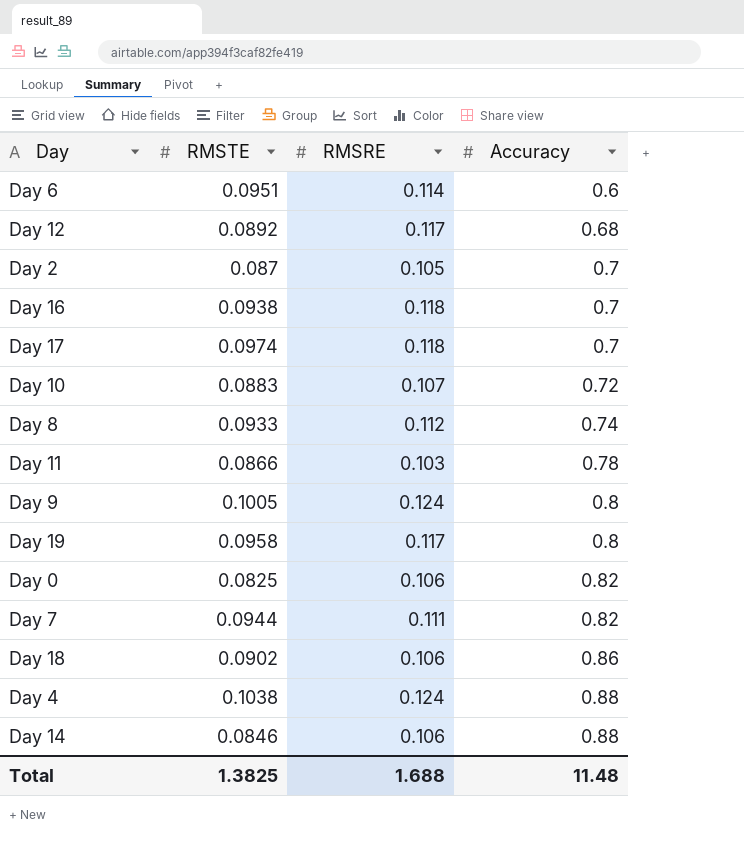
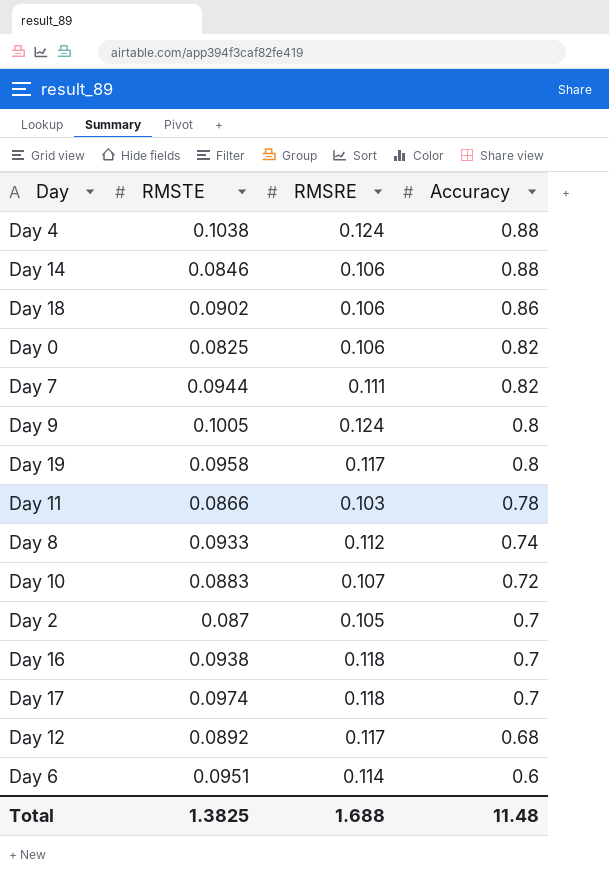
row order: Accuracy ascending -> Accuracy descending

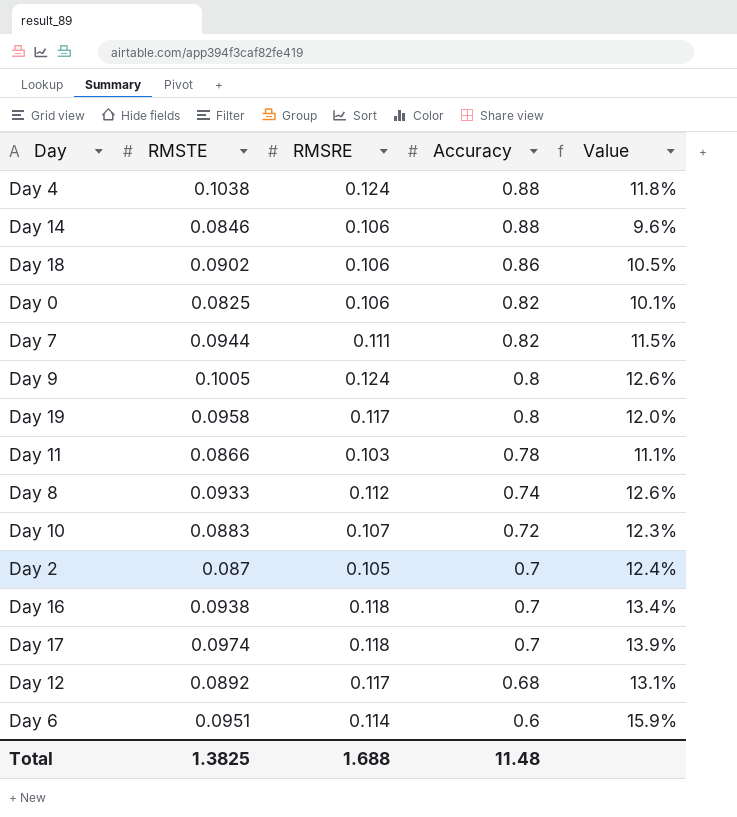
column Value | formula: none -> [RMSTE] / [Accuracy]

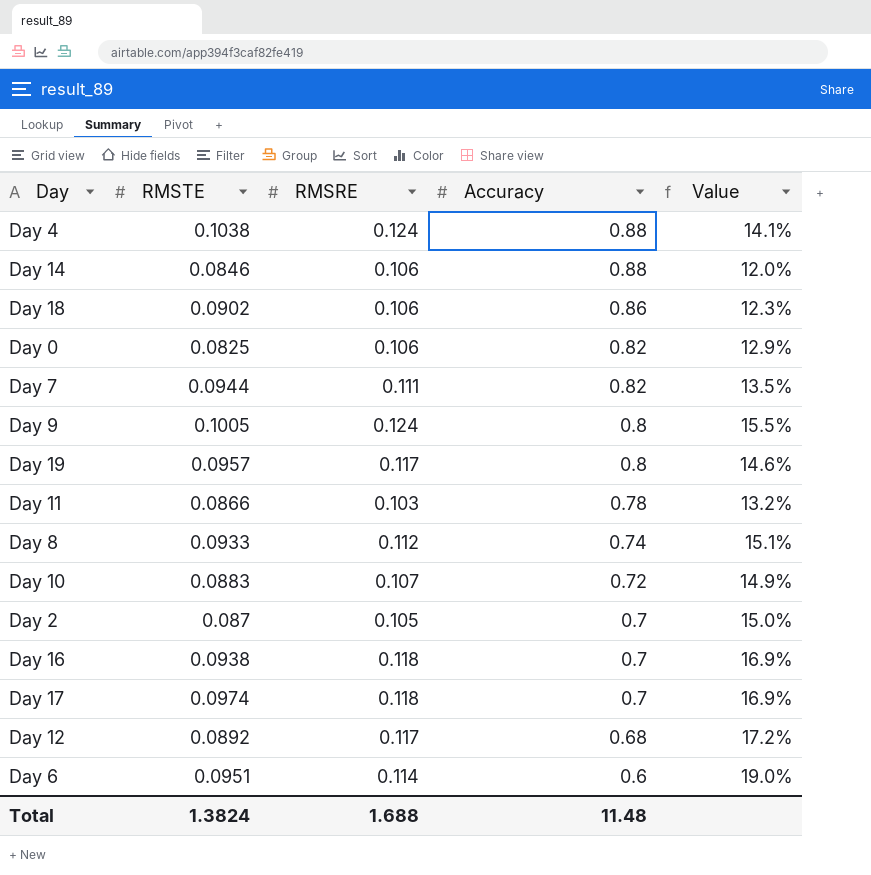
column Value | formula: [RMSTE] / [Accuracy] -> [RMSRE] / [Accuracy]
Day 19 | RMSTE: 0.0958 -> 0.0957
Total | RMSTE: 1.3825 -> 1.3824

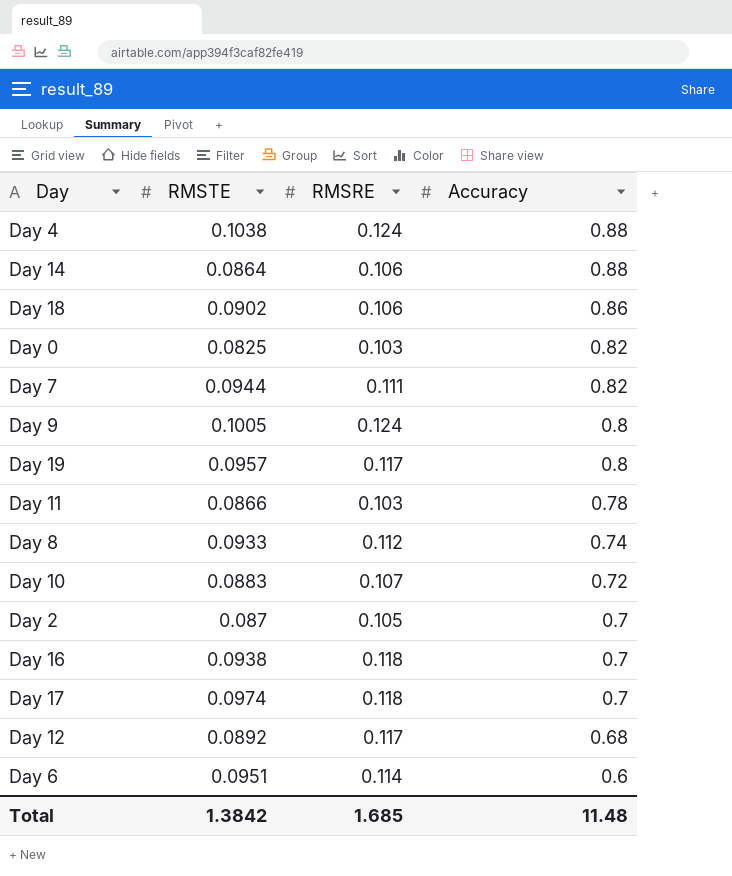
column Value | formula: [RMSRE] / [Accuracy] -> none
Day 14 | RMSTE: 0.0846 -> 0.0864
Day 0 | RMSRE: 0.106 -> 0.103
Total | RMSTE: 1.3824 -> 1.3842
Total | RMSRE: 1.688 -> 1.685

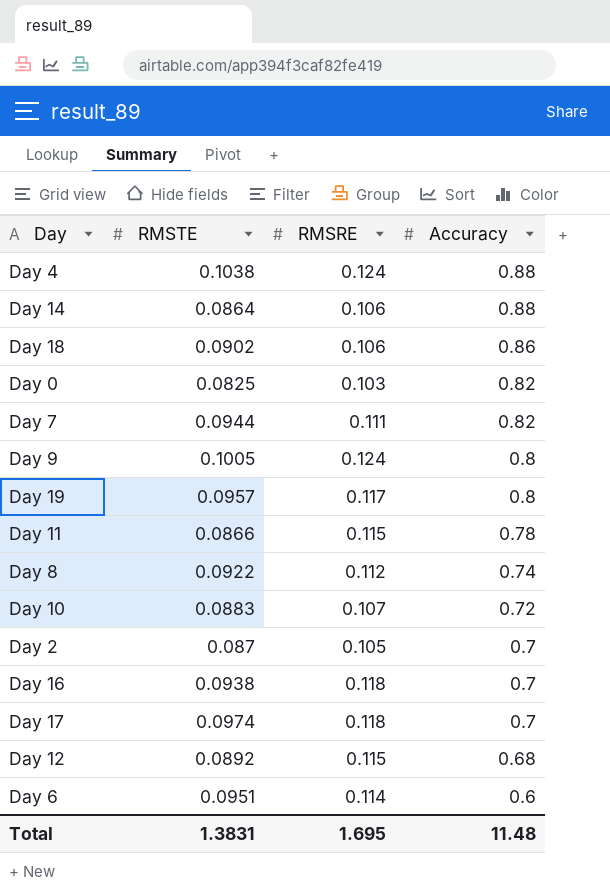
Day 11 | RMSRE: 0.103 -> 0.115
Day 8 | RMSTE: 0.0933 -> 0.0922
Day 12 | RMSRE: 0.117 -> 0.115
Total | RMSTE: 1.3842 -> 1.3831
Total | RMSRE: 1.685 -> 1.695

